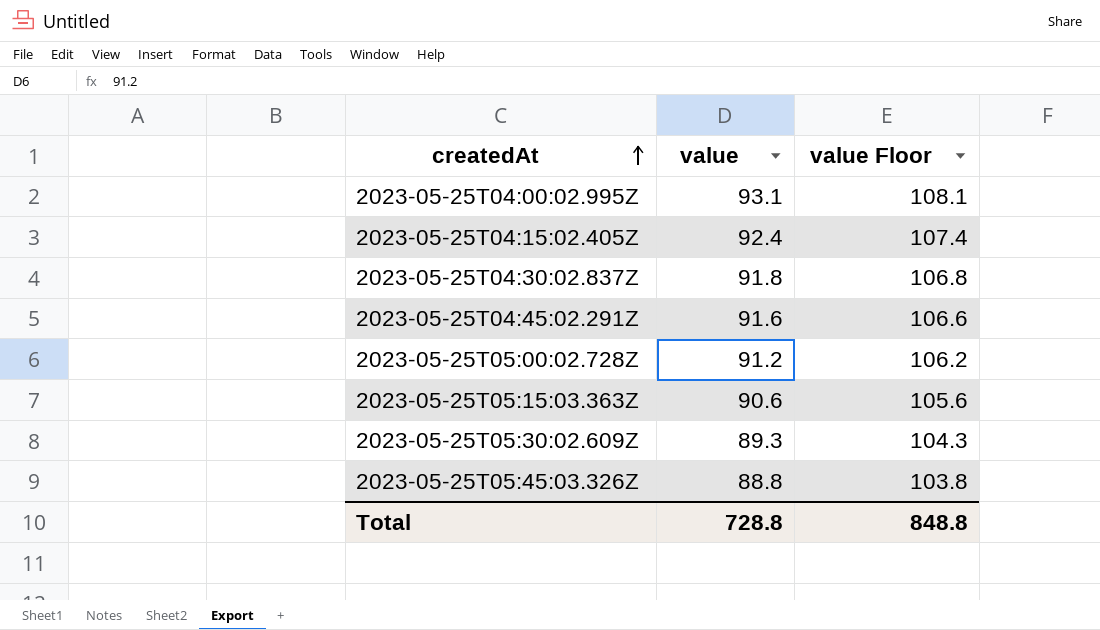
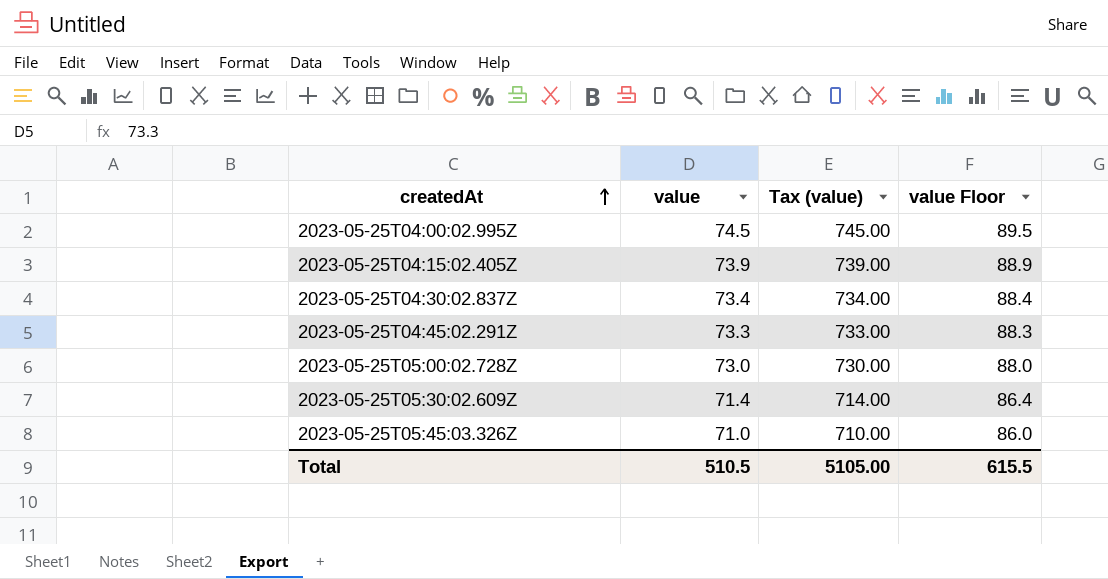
column Tax (value) | formula: none -> [value] * 10
row 2023-05-25T05:15:03.363Z: 90.6 | 105.6 -> none
2023-05-25T04:00:02.995Z | value: 93.1 -> 74.5
2023-05-25T04:00:02.995Z | value Floor: 108.1 -> 89.5
2023-05-25T04:15:02.405Z | value: 92.4 -> 73.9
2023-05-25T04:15:02.405Z | value Floor: 107.4 -> 88.9
2023-05-25T04:30:02.837Z | value: 91.8 -> 73.4
2023-05-25T04:30:02.837Z | value Floor: 106.8 -> 88.4
2023-05-25T04:45:02.291Z | value: 91.6 -> 73.3
2023-05-25T04:45:02.291Z | value Floor: 106.6 -> 88.3
2023-05-25T05:00:02.728Z | value: 91.2 -> 73.0
2023-05-25T05:00:02.728Z | value Floor: 106.2 -> 88.0
2023-05-25T05:30:02.609Z | value: 89.3 -> 71.4
2023-05-25T05:30:02.609Z | value Floor: 104.3 -> 86.4
2023-05-25T05:45:03.326Z | value: 88.8 -> 71.0
2023-05-25T05:45:03.326Z | value Floor: 103.8 -> 86.0
Total | value: 728.8 -> 510.5
Total | value Floor: 848.8 -> 615.5

